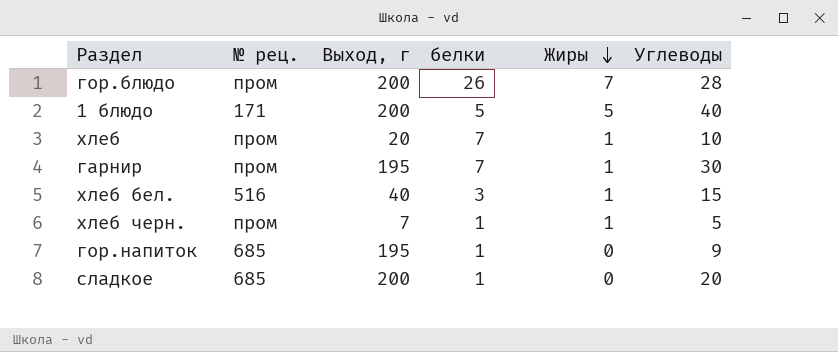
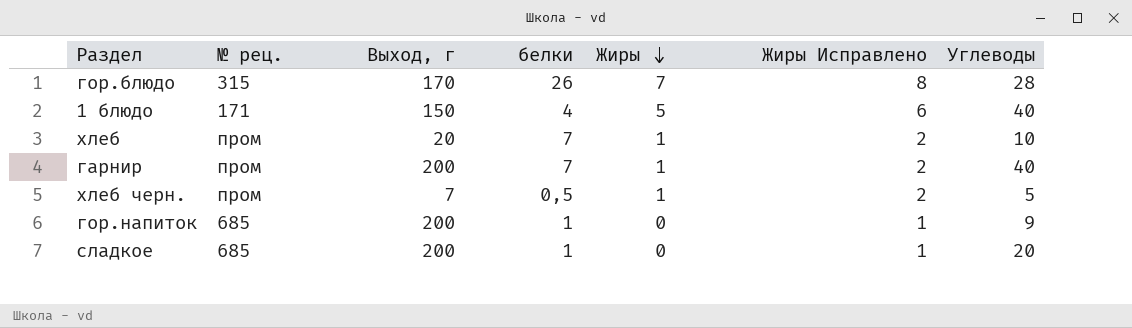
column Жиры Исправлено | formula: none -> [Жиры] + 1
row хлеб бел.: 516 | 40 | 3 | 1 | 15 -> none
гор.блюдо | № рец.: пром -> 315
гор.блюдо | Выход, г: 200 -> 170
1 блюдо | Выход, г: 200 -> 150
1 блюдо | белки: 5 -> 4
гарнир | Выход, г: 195 -> 200
гарнир | Углеводы: 30 -> 40
хлеб черн. | белки: 1 -> 0,5
гор.напиток | Выход, г: 195 -> 200

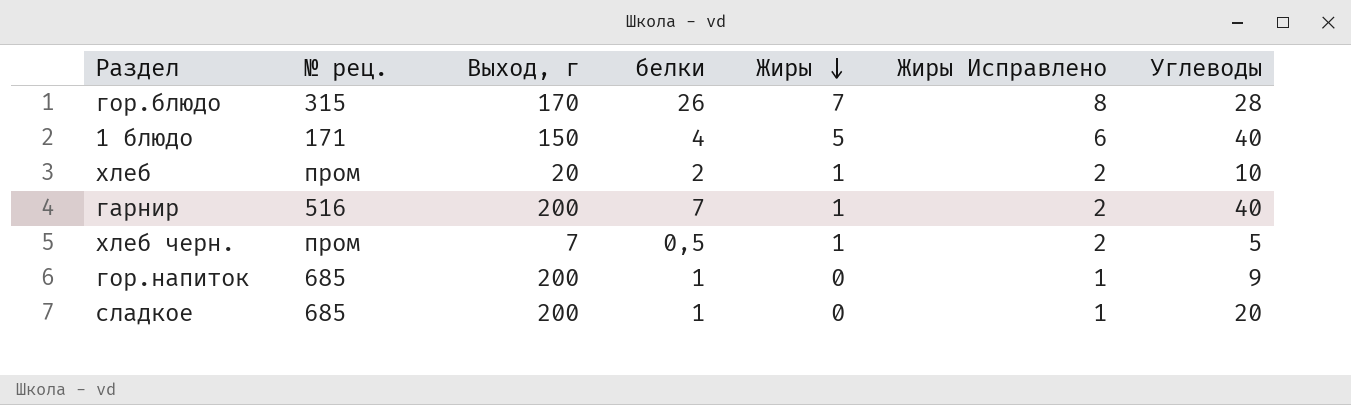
хлеб | белки: 7 -> 2
гарнир | № рец.: пром -> 516

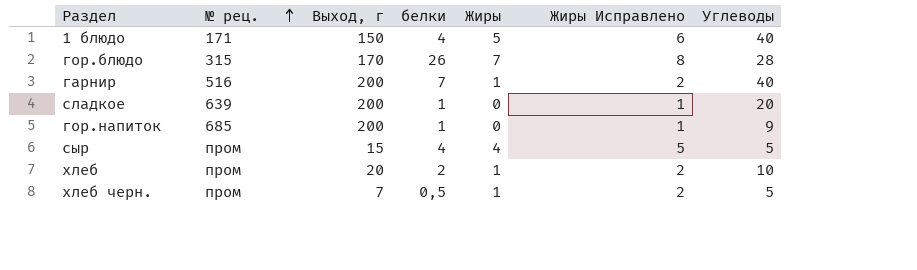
row order: Жиры descending -> № рец. ascending
сладкое | № рец.: 685 -> 639
row сыр: none -> пром | 15 | 4 | 4 | 5 | 5

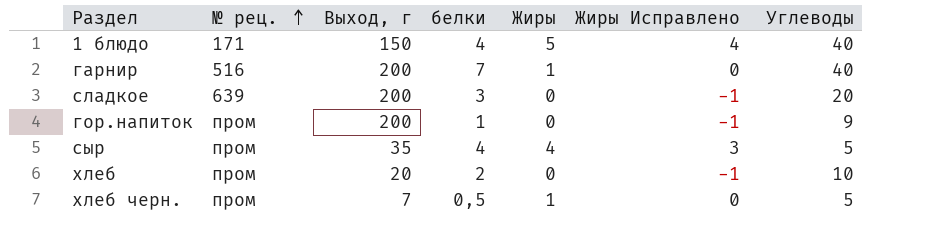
column Жиры Исправлено | formula: [Жиры] + 1 -> [Жиры] - 1
row гор.блюдо: 315 | 170 | 26 | 7 | 8 | 28 -> none
сладкое | белки: 1 -> 3
гор.напиток | № рец.: 685 -> пром
сыр | Выход, г: 15 -> 35
хлеб | Жиры: 1 -> 0

